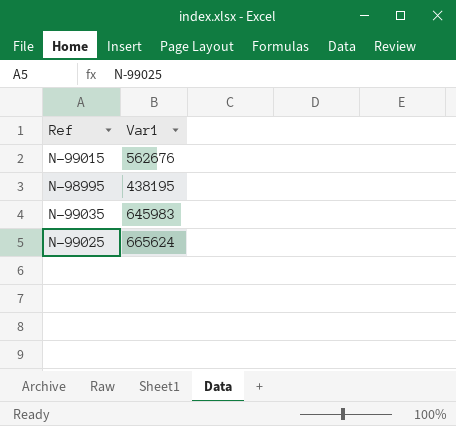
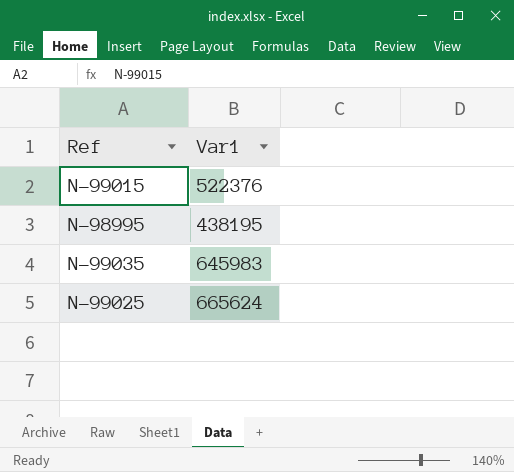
N-99015 | Var1: 562676 -> 522376

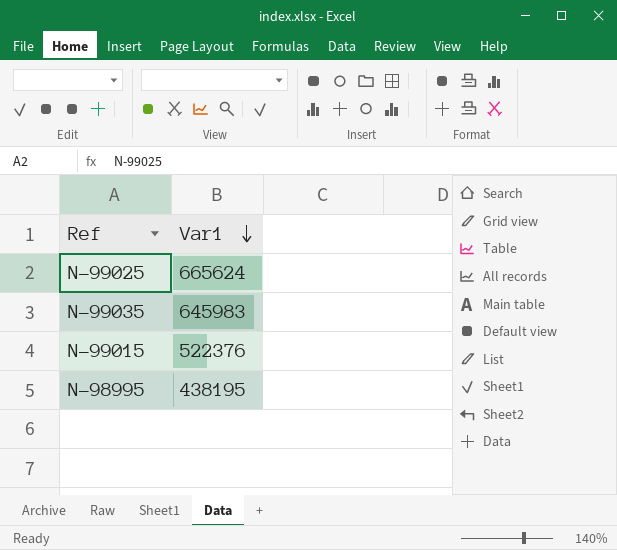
row order: none -> Var1 descending

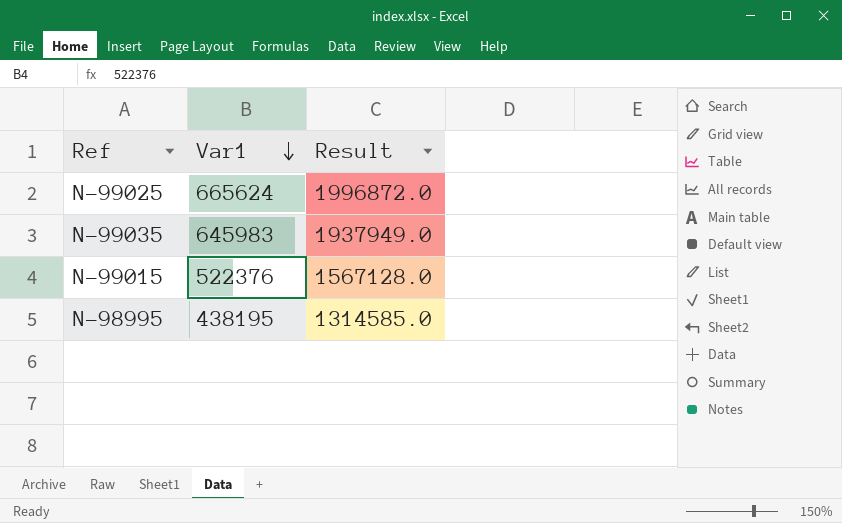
column Result | formula: none -> [Var1] * 3

